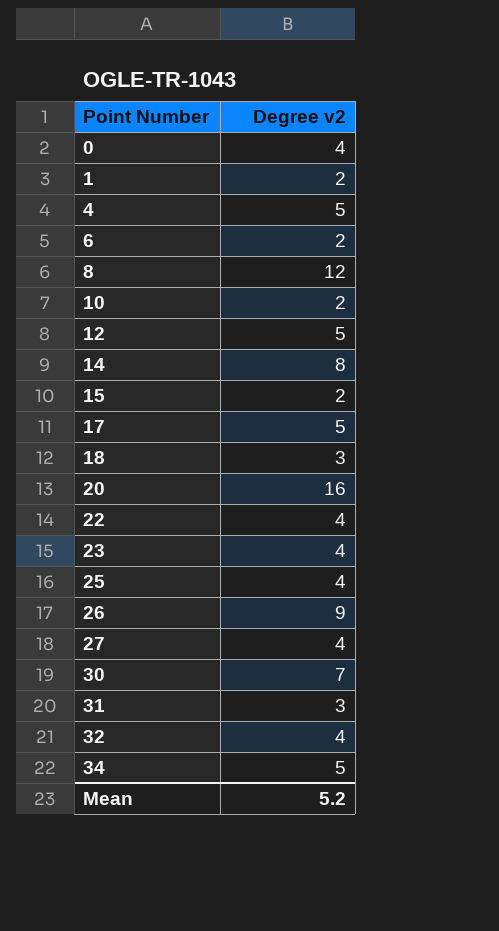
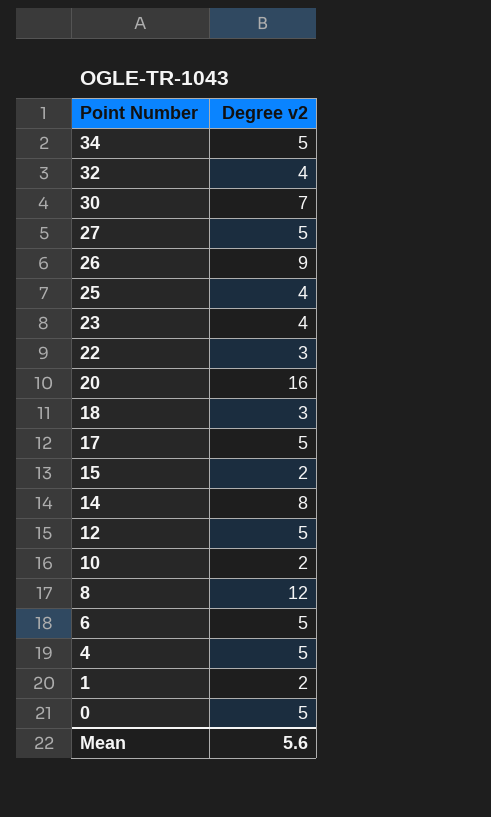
row order: Point Number ascending -> Point Number descending
row 31: 3 -> none
27 | Degree v2: 4 -> 5
22 | Degree v2: 4 -> 3
6 | Degree v2: 2 -> 5
0 | Degree v2: 4 -> 5
Mean | Degree v2: 5.2 -> 5.6

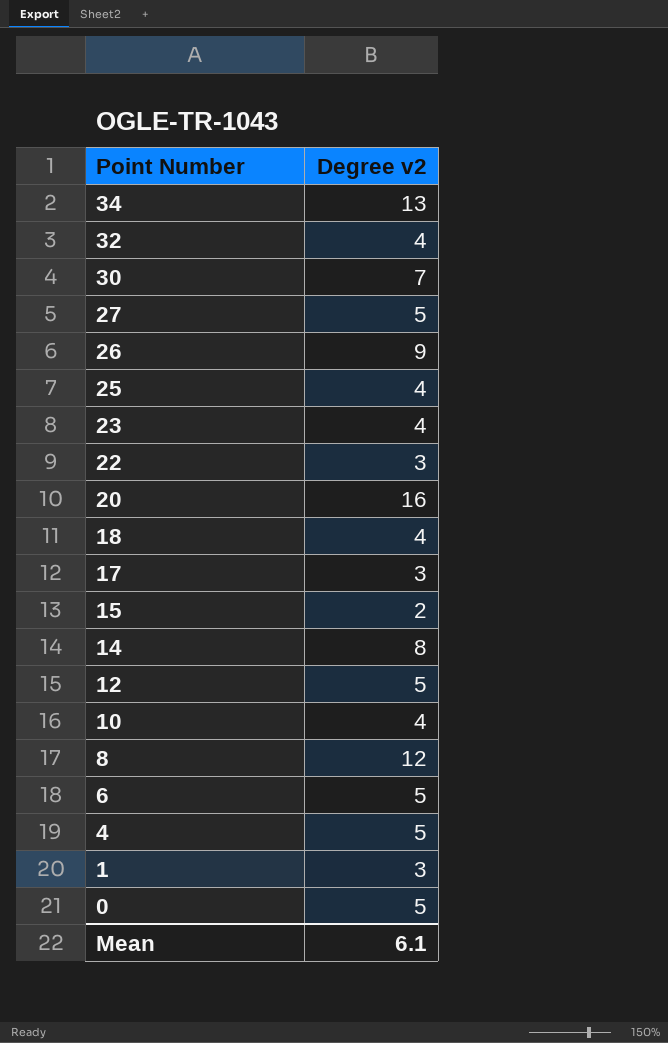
34 | Degree v2: 5 -> 13
18 | Degree v2: 3 -> 4
17 | Degree v2: 5 -> 3
10 | Degree v2: 2 -> 4
1 | Degree v2: 2 -> 3
Mean | Degree v2: 5.6 -> 6.1

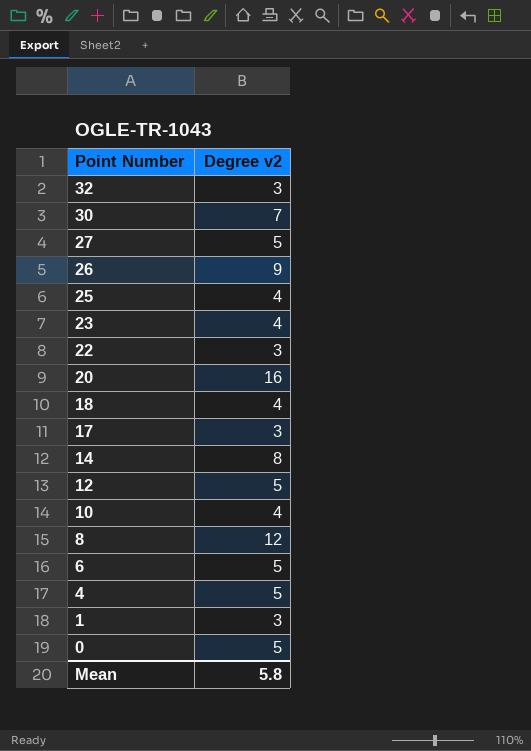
row 34: 13 -> none
row 15: 2 -> none
32 | Degree v2: 4 -> 3
Mean | Degree v2: 6.1 -> 5.8

